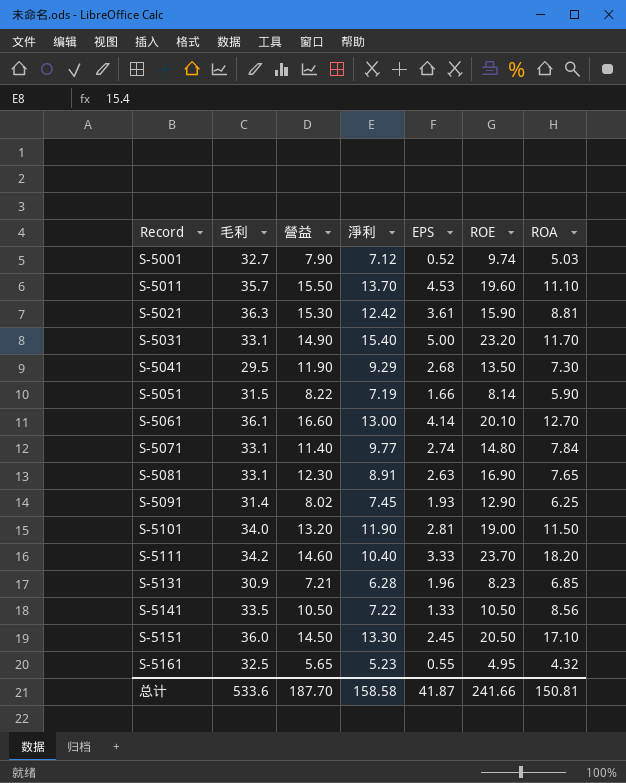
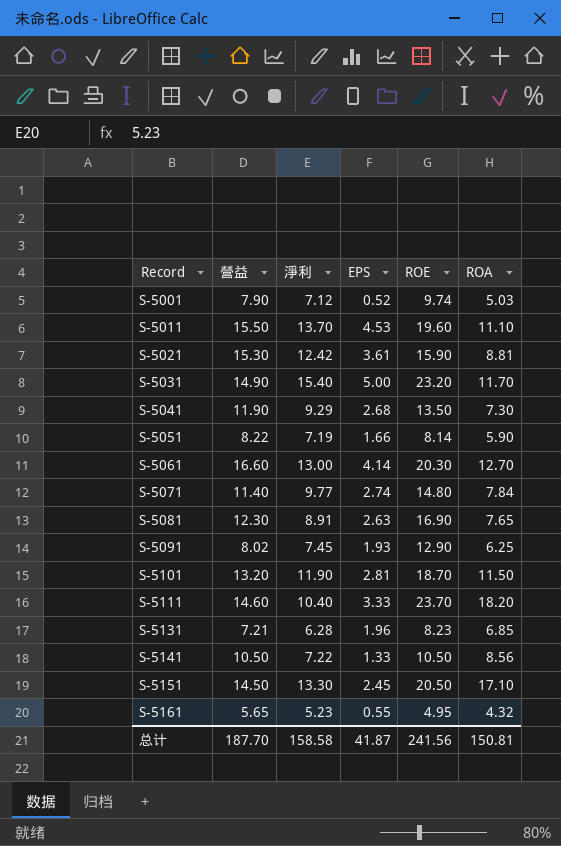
column 毛利 | position: 2 -> none
S-5061 | ROE: 20.10 -> 20.30
S-5101 | ROE: 19.00 -> 18.70
总计 | ROE: 241.66 -> 241.56

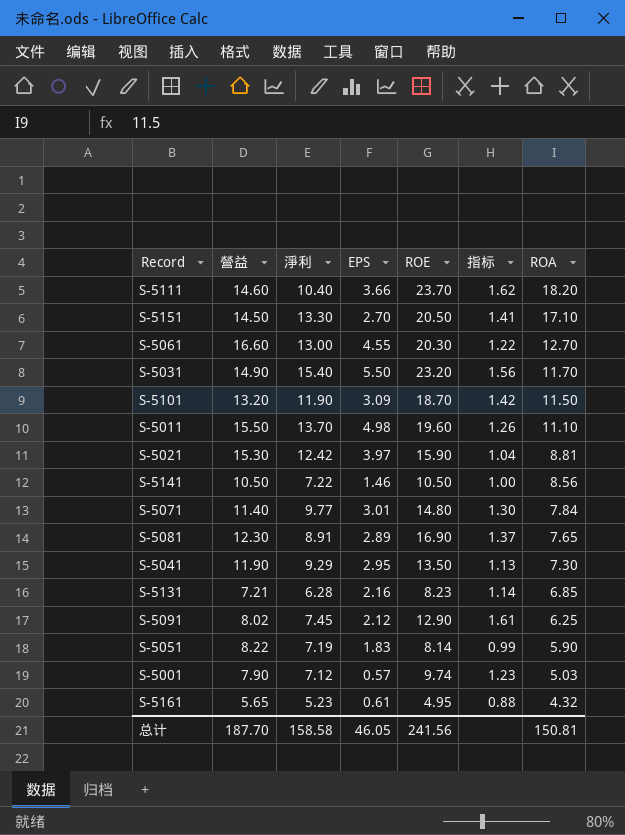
row order: Record ascending -> ROA descending
column 指标 | formula: none -> [ROE] / [營益]
S-5111 | EPS: 3.33 -> 3.66
S-5151 | EPS: 2.45 -> 2.70
S-5061 | EPS: 4.14 -> 4.55
S-5031 | EPS: 5.00 -> 5.50
S-5101 | EPS: 2.81 -> 3.09
S-5011 | EPS: 4.53 -> 4.98
S-5021 | EPS: 3.61 -> 3.97
S-5141 | EPS: 1.33 -> 1.46
S-5071 | EPS: 2.74 -> 3.01
S-5081 | EPS: 2.63 -> 2.89
S-5041 | EPS: 2.68 -> 2.95
S-5131 | EPS: 1.96 -> 2.16
S-5091 | EPS: 1.93 -> 2.12
S-5051 | EPS: 1.66 -> 1.83
S-5001 | EPS: 0.52 -> 0.57
S-5161 | EPS: 0.55 -> 0.61
总计 | EPS: 41.87 -> 46.05

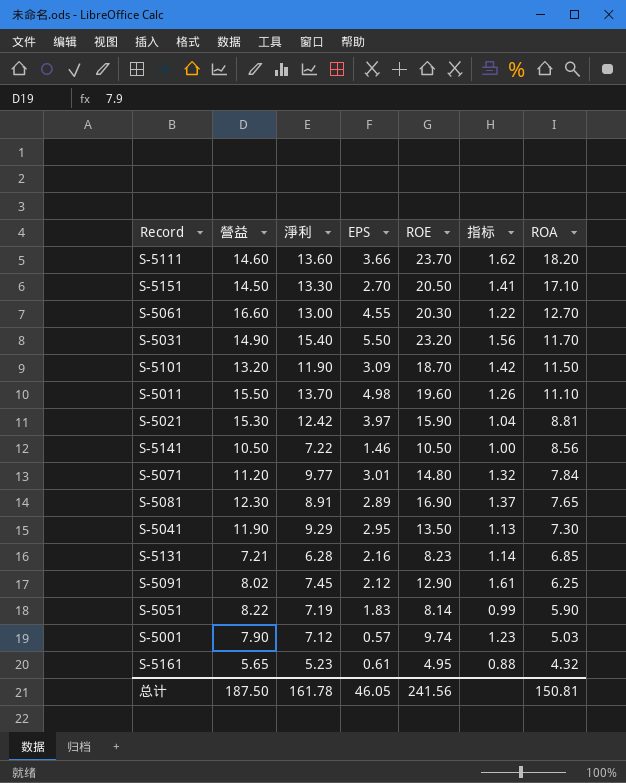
S-5111 | 淨利: 10.40 -> 13.60
S-5071 | 營益: 11.40 -> 11.20
S-5071 | 指标: 1.30 -> 1.32
总计 | 營益: 187.70 -> 187.50
总计 | 淨利: 158.58 -> 161.78

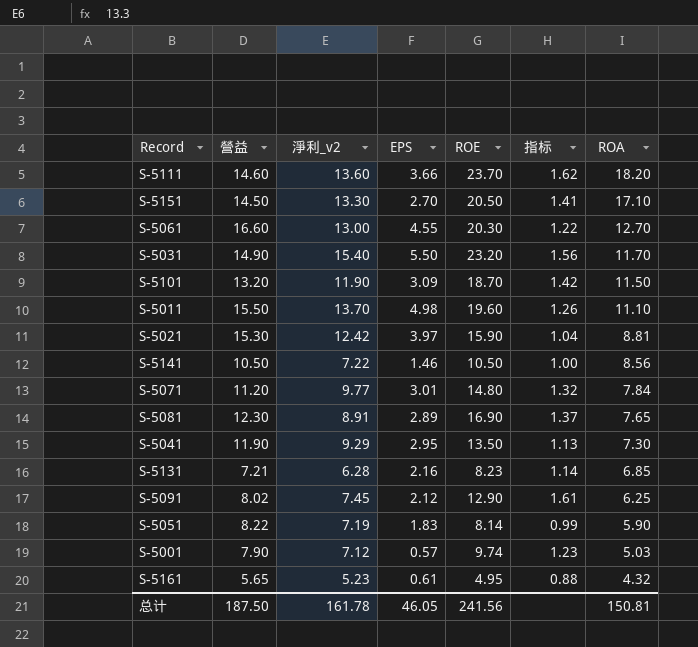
column name: 淨利 -> 淨利_v2

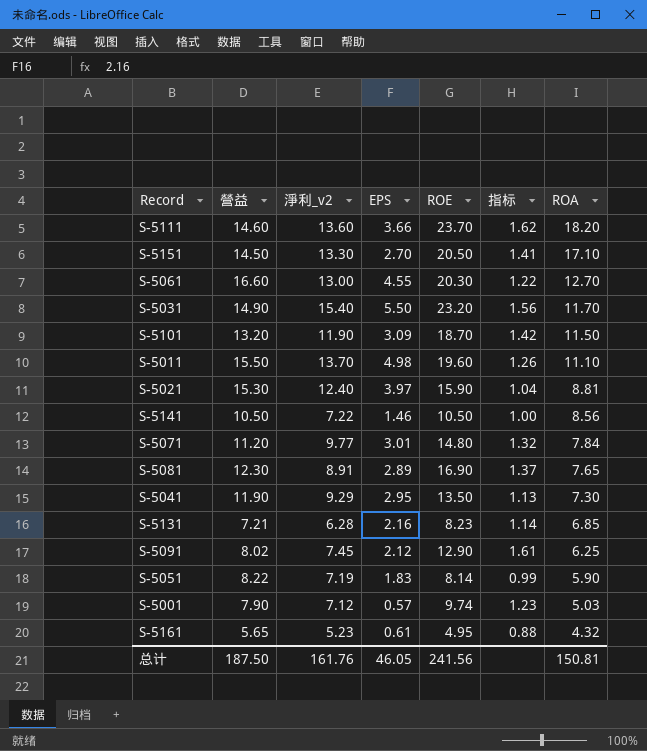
S-5021 | 淨利_v2: 12.42 -> 12.40
总计 | 淨利_v2: 161.78 -> 161.76

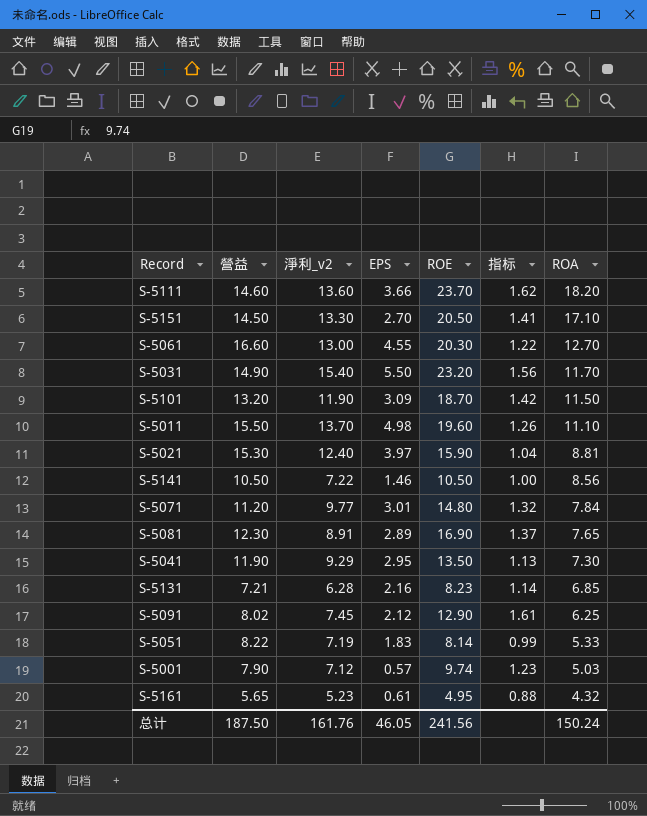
S-5051 | ROA: 5.90 -> 5.33
总计 | ROA: 150.81 -> 150.24

